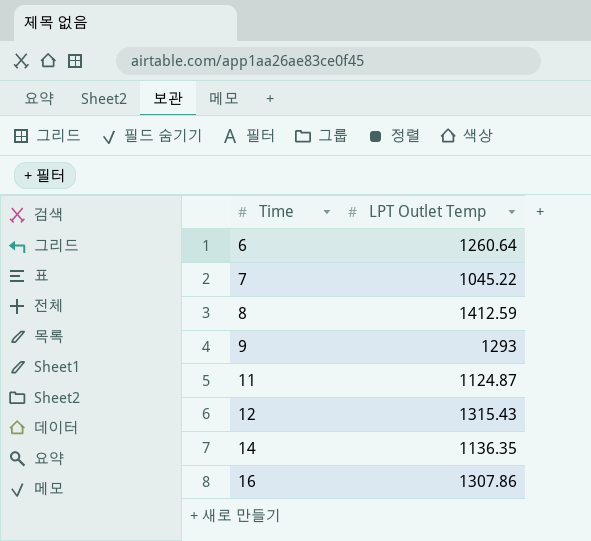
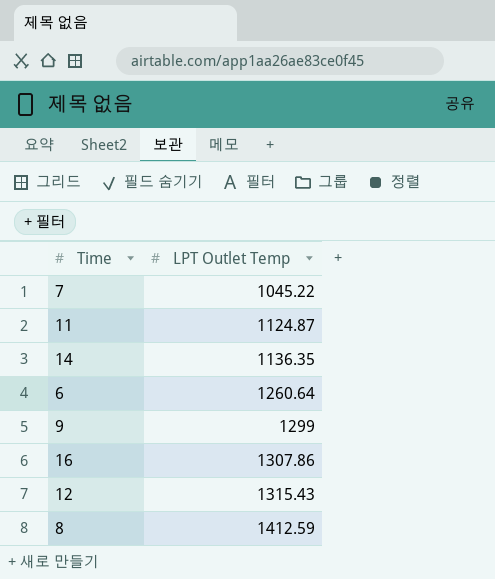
row order: Time ascending -> LPT Outlet Temp ascending
9 | LPT Outlet Temp: 1293 -> 1299

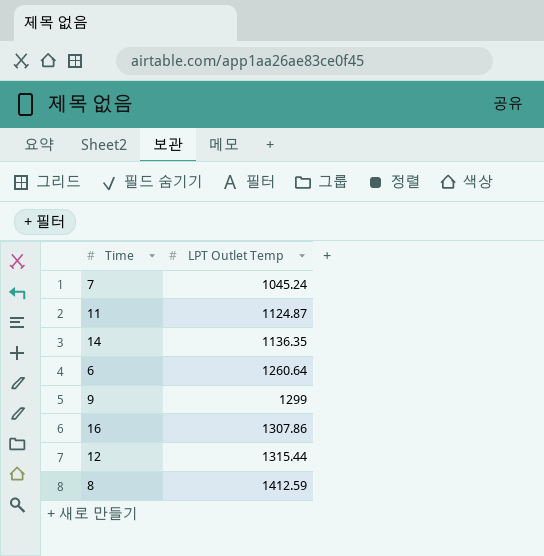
7 | LPT Outlet Temp: 1045.22 -> 1045.24
12 | LPT Outlet Temp: 1315.43 -> 1315.44

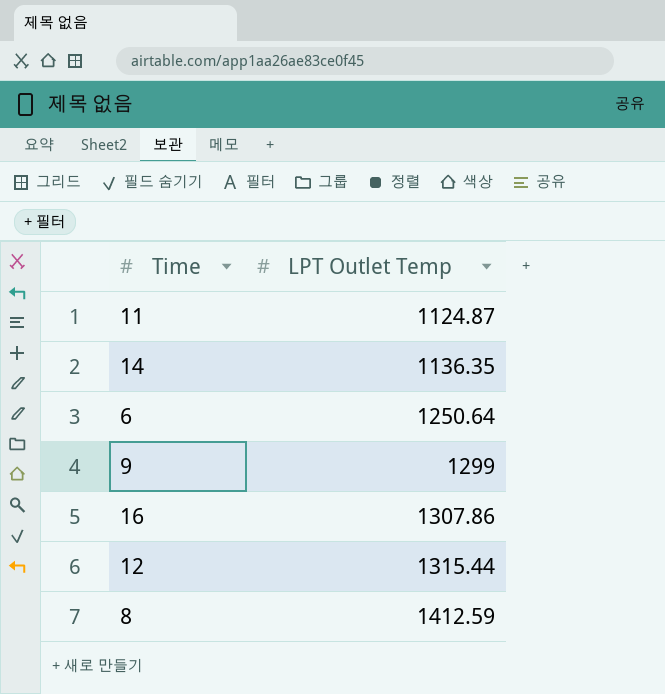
row 7: 1045.24 -> none
6 | LPT Outlet Temp: 1260.64 -> 1250.64

